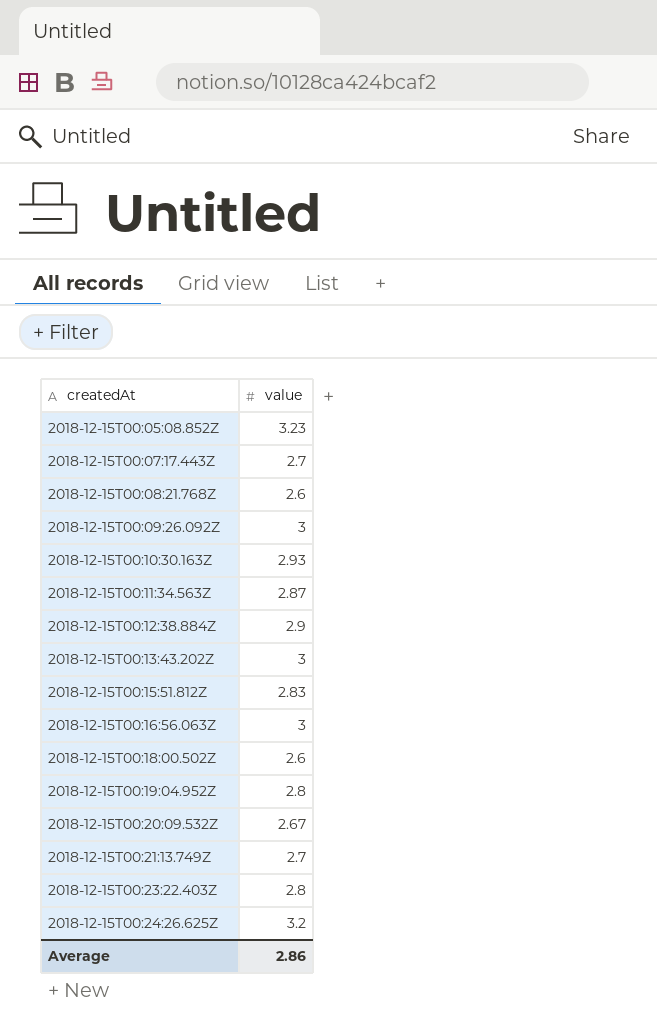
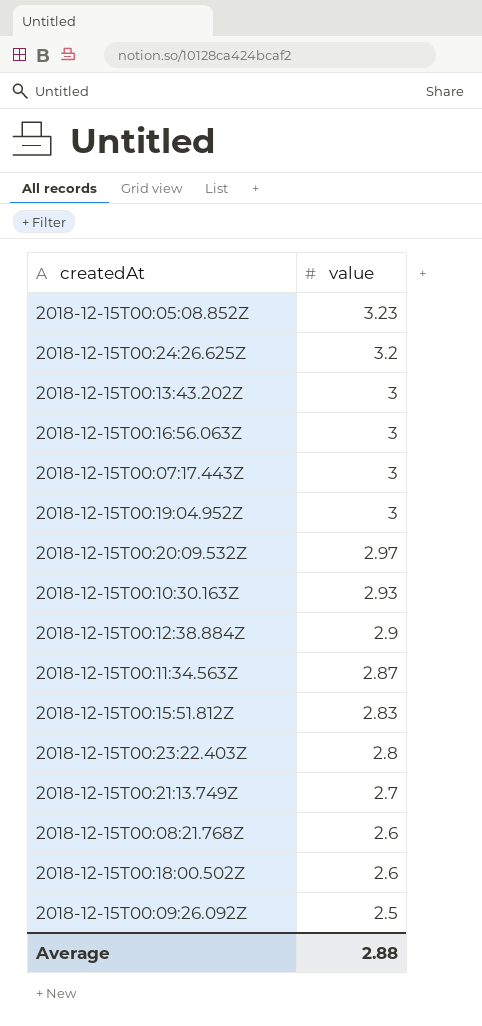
row order: createdAt ascending -> value descending
2018-12-15T00:07:17.443Z | value: 2.7 -> 3
2018-12-15T00:19:04.952Z | value: 2.8 -> 3
2018-12-15T00:20:09.532Z | value: 2.67 -> 2.97
2018-12-15T00:09:26.092Z | value: 3 -> 2.5
Average | value: 2.86 -> 2.88

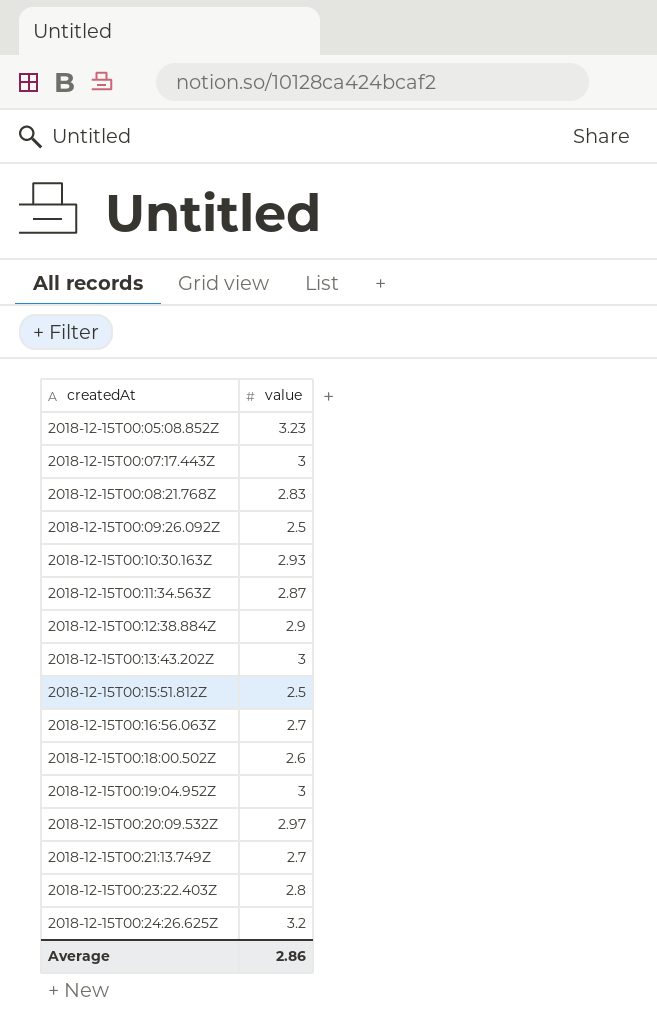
row order: value descending -> createdAt ascending
2018-12-15T00:08:21.768Z | value: 2.6 -> 2.83
2018-12-15T00:15:51.812Z | value: 2.83 -> 2.5
2018-12-15T00:16:56.063Z | value: 3 -> 2.7
Average | value: 2.88 -> 2.86

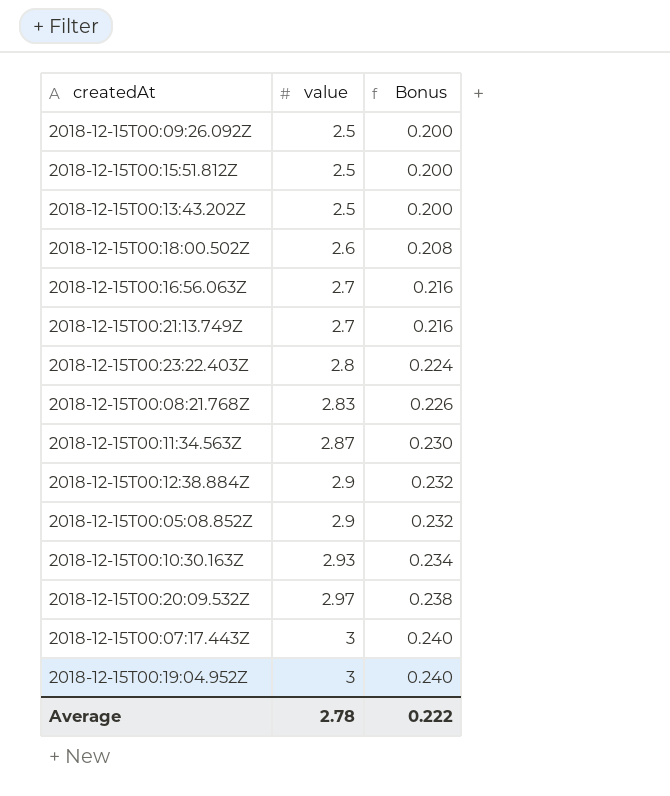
row order: createdAt ascending -> value ascending
column Bonus | formula: none -> [value] * 0.08
row 2018-12-15T00:24:26.625Z: 3.2 -> none
2018-12-15T00:13:43.202Z | value: 3 -> 2.5
2018-12-15T00:05:08.852Z | value: 3.23 -> 2.9
Average | value: 2.86 -> 2.78

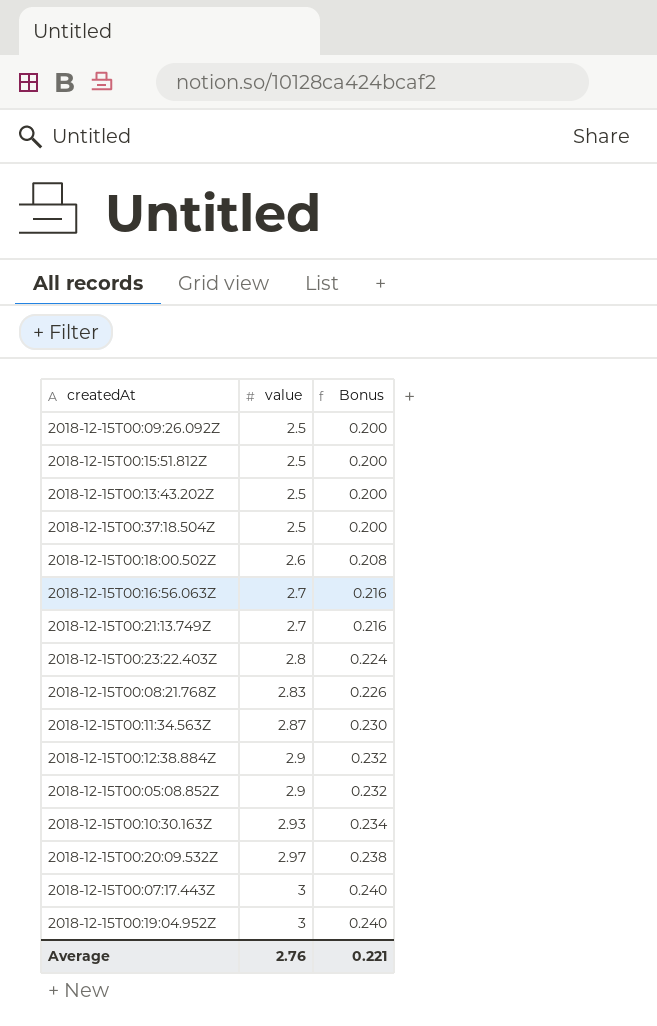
row 2018-12-15T00:37:18.504Z: none -> 2.5 | 0.200
Average | value: 2.78 -> 2.76
Average | Bonus: 0.222 -> 0.221

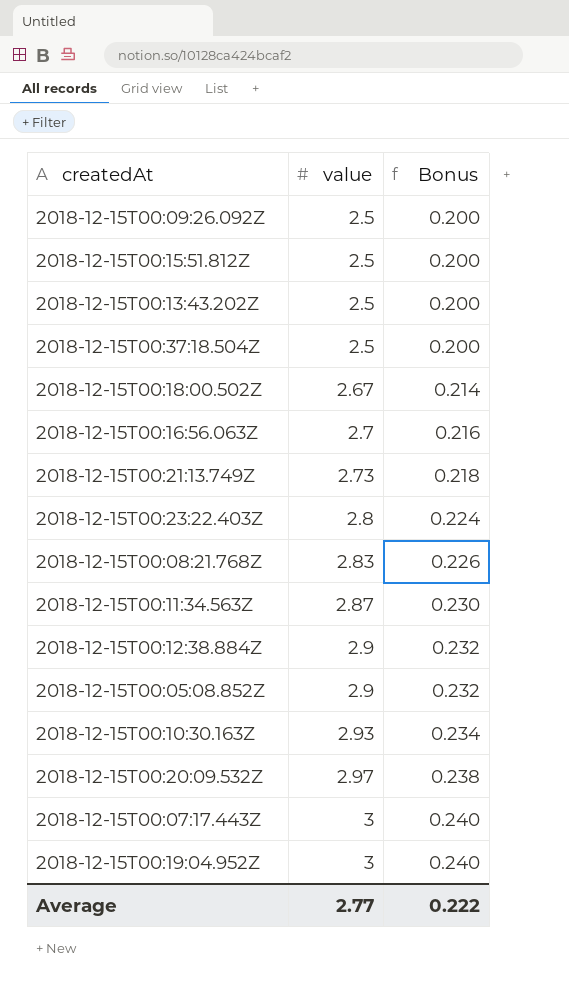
2018-12-15T00:18:00.502Z | value: 2.6 -> 2.67
2018-12-15T00:18:00.502Z | Bonus: 0.208 -> 0.214
2018-12-15T00:21:13.749Z | value: 2.7 -> 2.73
2018-12-15T00:21:13.749Z | Bonus: 0.216 -> 0.218
Average | value: 2.76 -> 2.77
Average | Bonus: 0.221 -> 0.222

